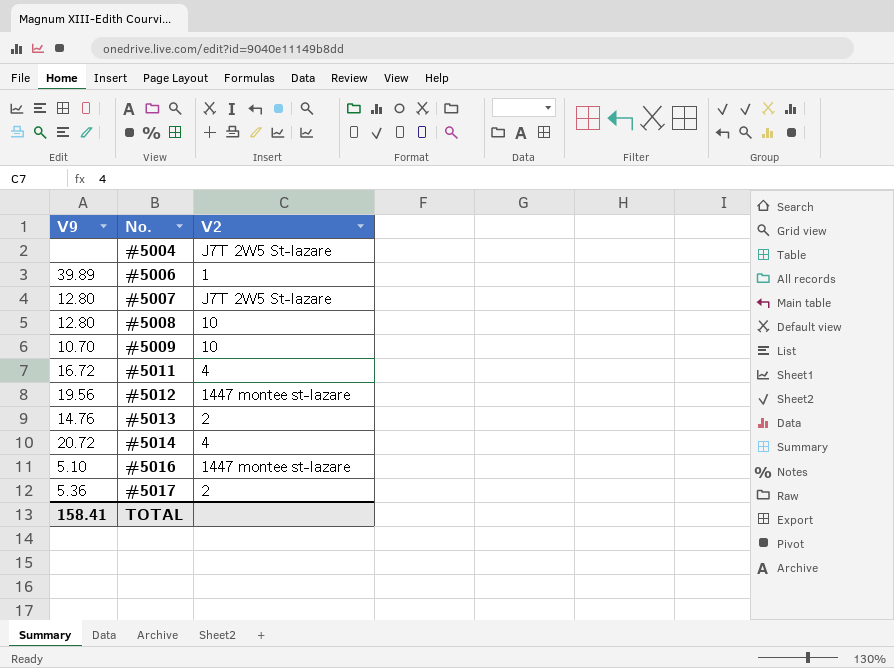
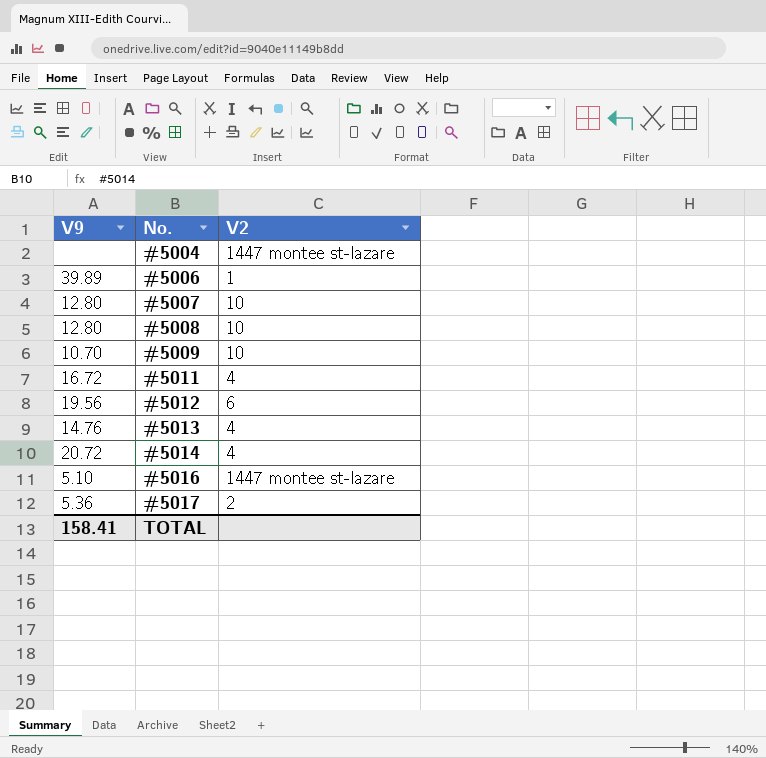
#5004 | V2: J7T 2W5 St-lazare -> 1447 montee st-lazare
#5007 | V2: J7T 2W5 St-lazare -> 10
#5012 | V2: 1447 montee st-lazare -> 6
#5013 | V2: 2 -> 4

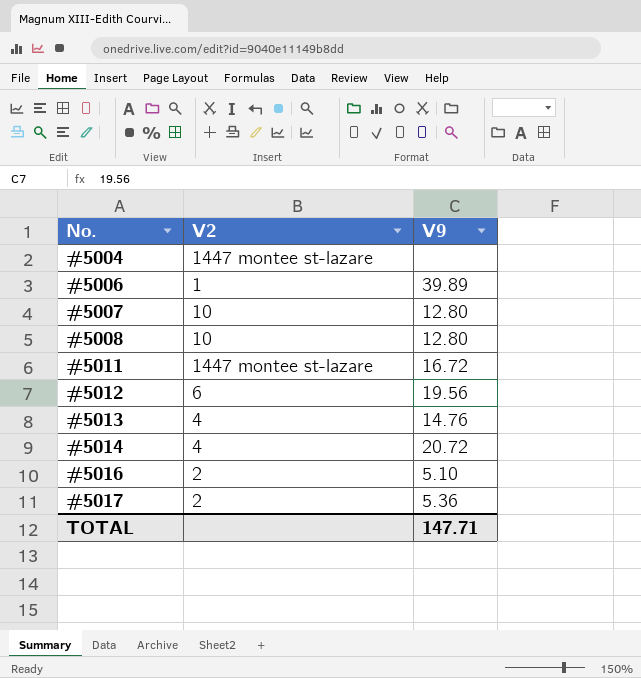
column V9 | position: 1 -> 3
row #5009: 10.70 | 10 -> none
#5011 | V2: 4 -> 1447 montee st-lazare
#5016 | V2: 1447 montee st-lazare -> 2
TOTAL | V9: 158.41 -> 147.71

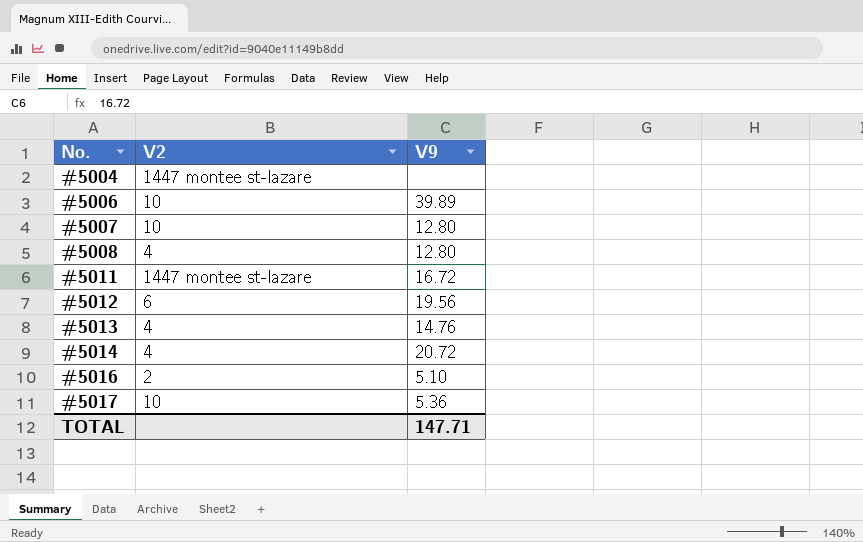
#5006 | V2: 1 -> 10
#5008 | V2: 10 -> 4
#5017 | V2: 2 -> 10

